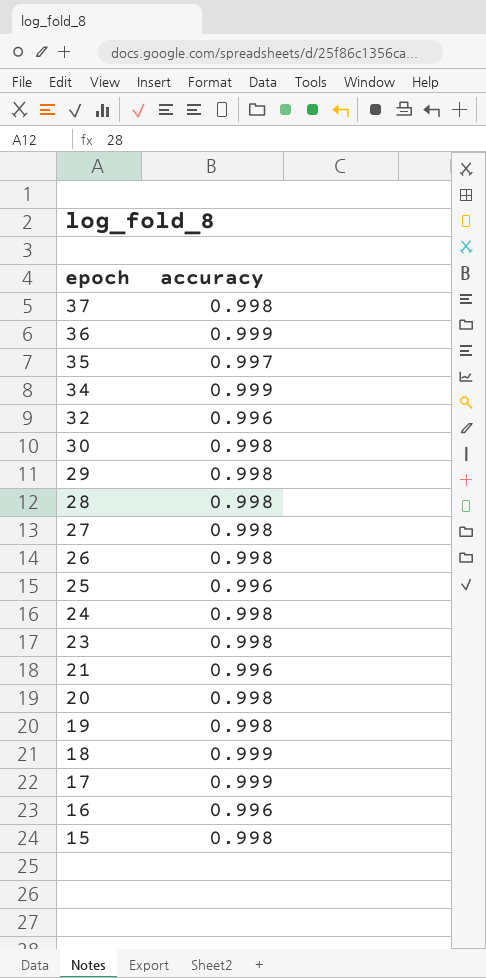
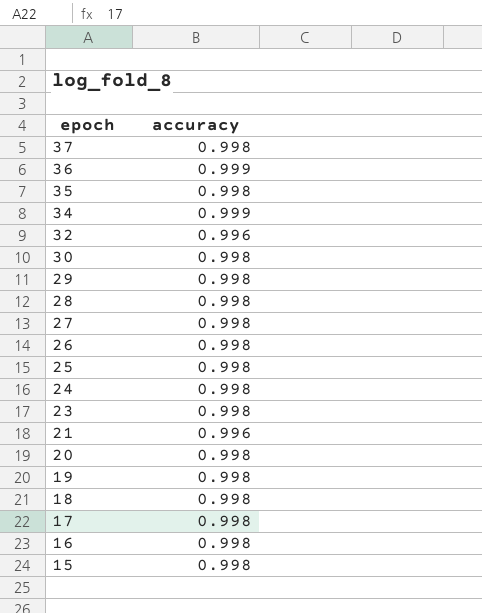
35 | accuracy: 0.997 -> 0.998
25 | accuracy: 0.996 -> 0.998
18 | accuracy: 0.999 -> 0.998
17 | accuracy: 0.999 -> 0.998
16 | accuracy: 0.996 -> 0.998

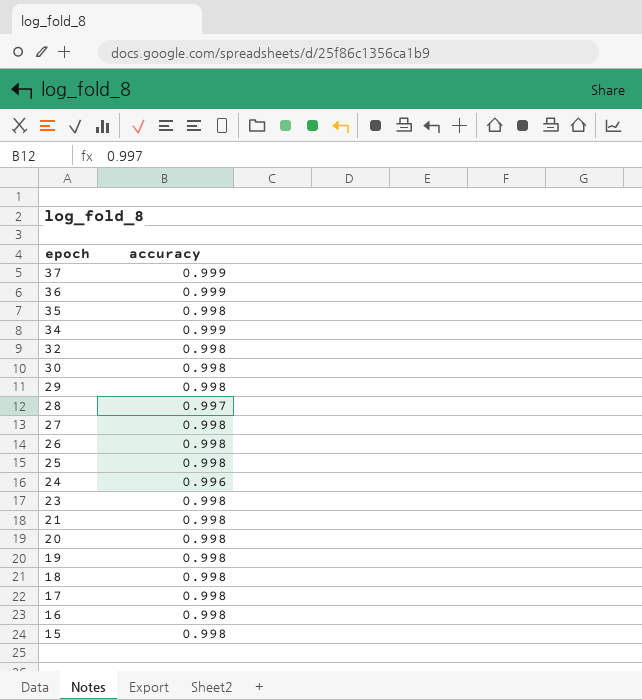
37 | accuracy: 0.998 -> 0.999
32 | accuracy: 0.996 -> 0.998
28 | accuracy: 0.998 -> 0.997
24 | accuracy: 0.998 -> 0.996
21 | accuracy: 0.996 -> 0.998

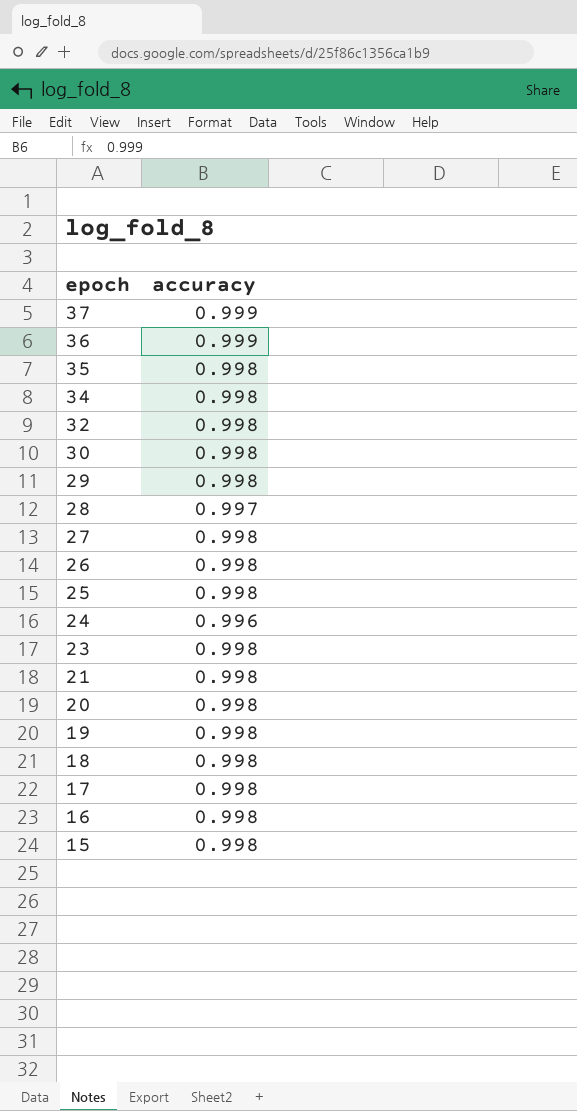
34 | accuracy: 0.999 -> 0.998

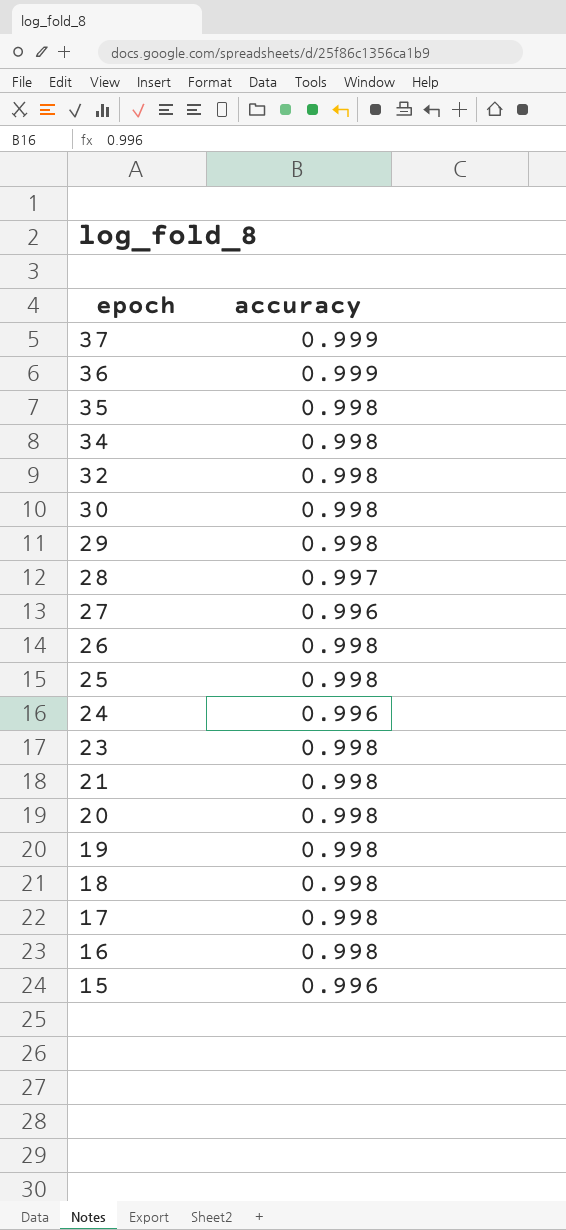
27 | accuracy: 0.998 -> 0.996
15 | accuracy: 0.998 -> 0.996

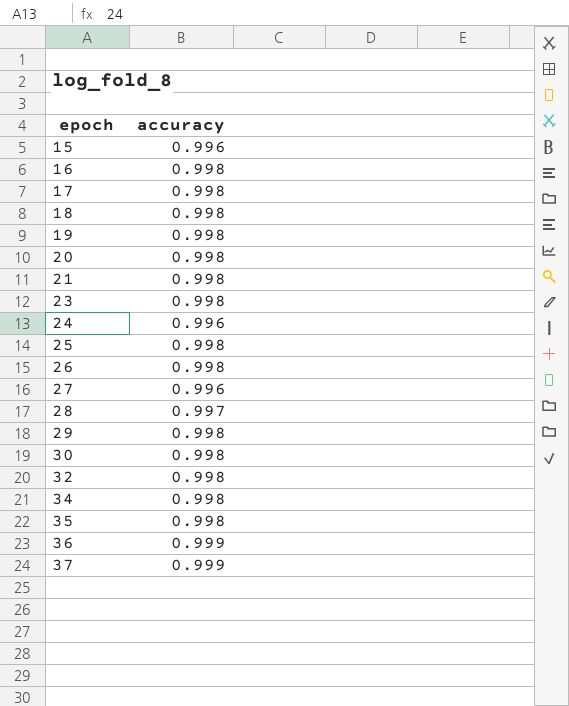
row order: epoch descending -> epoch ascending

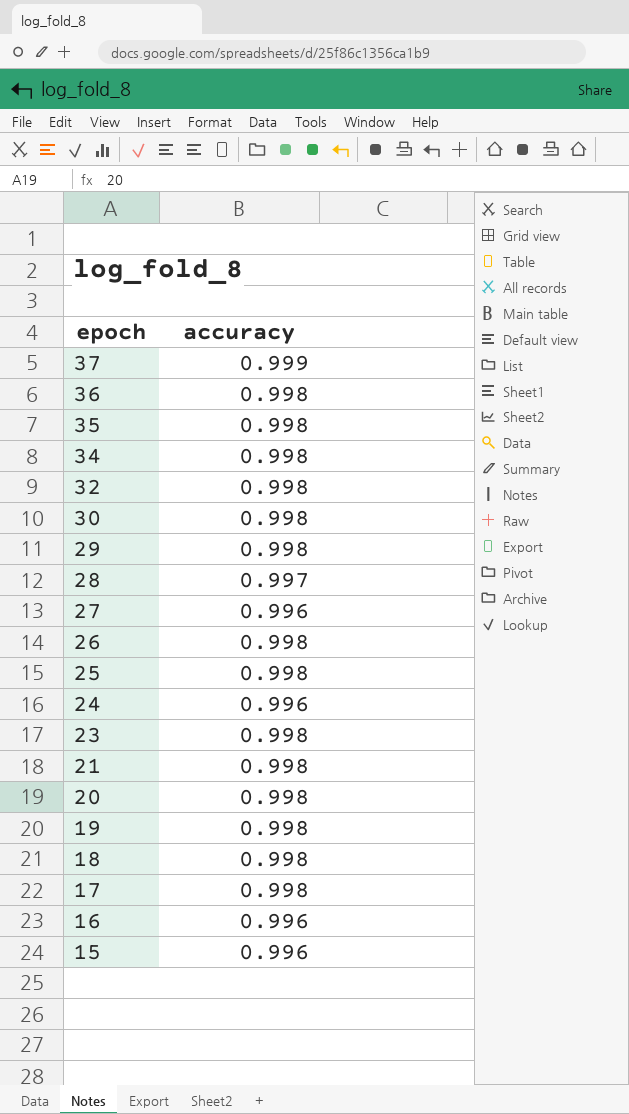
row order: epoch ascending -> epoch descending
36 | accuracy: 0.999 -> 0.998
16 | accuracy: 0.998 -> 0.996

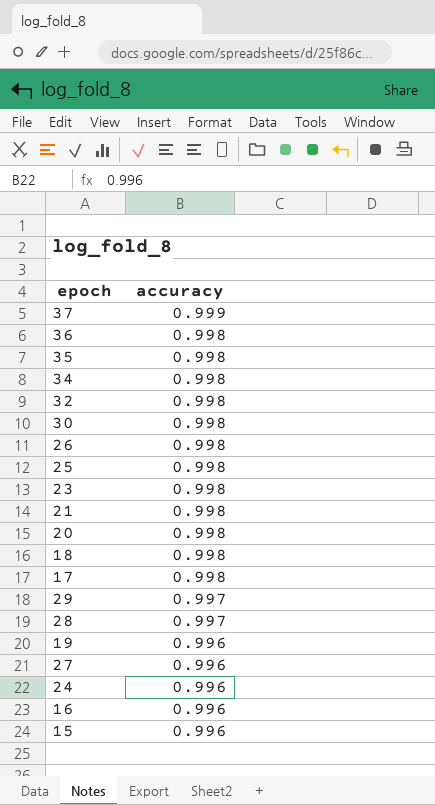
row order: epoch descending -> accuracy descending
29 | accuracy: 0.998 -> 0.997
19 | accuracy: 0.998 -> 0.996

